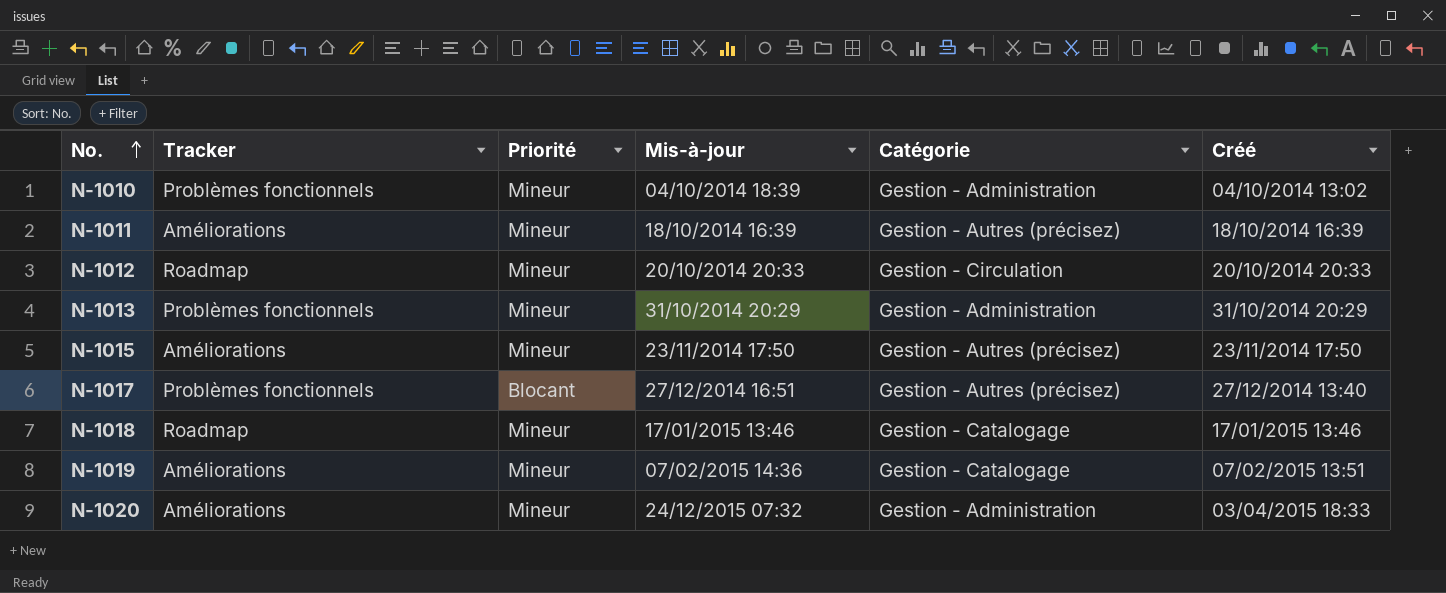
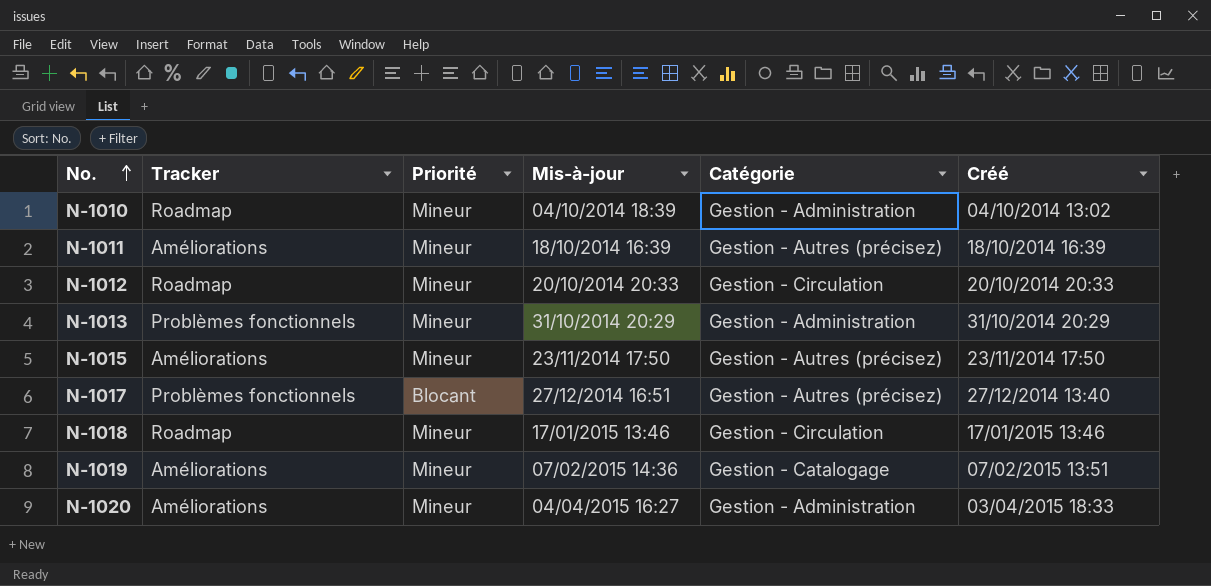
N-1010 | Tracker: Problèmes fonctionnels -> Roadmap
N-1018 | Catégorie: Gestion - Catalogage -> Gestion - Circulation
N-1020 | Mis-à-jour: 24/12/2015 07:32 -> 04/04/2015 16:27

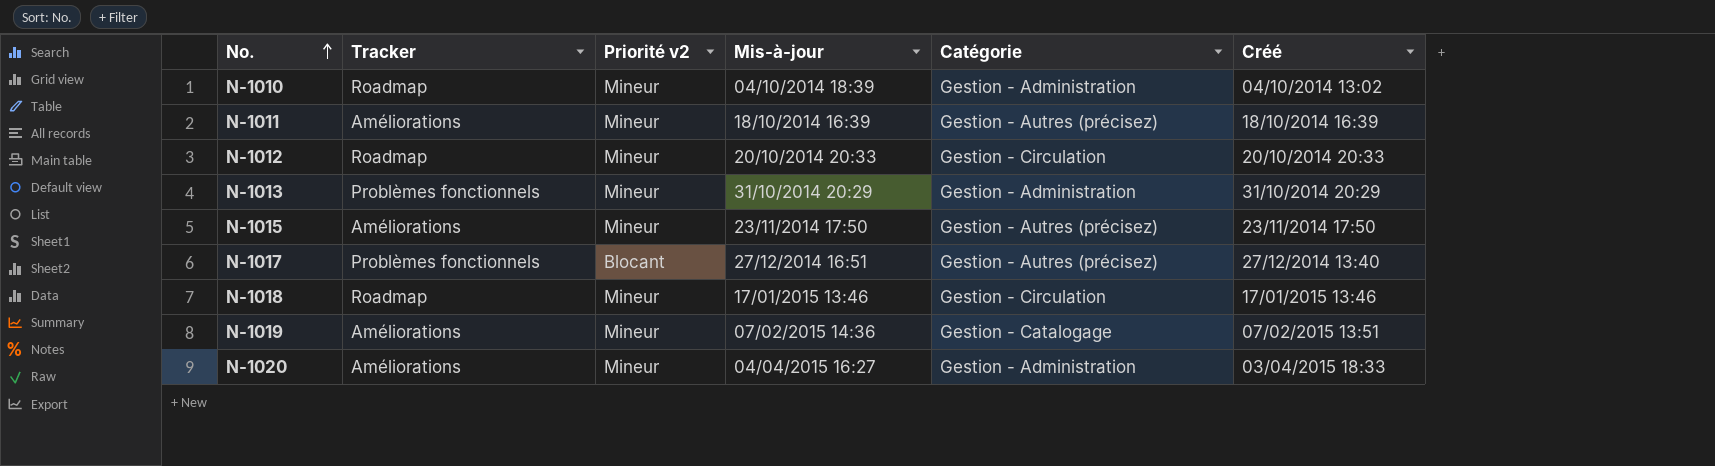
column name: Priorité -> Priorité v2

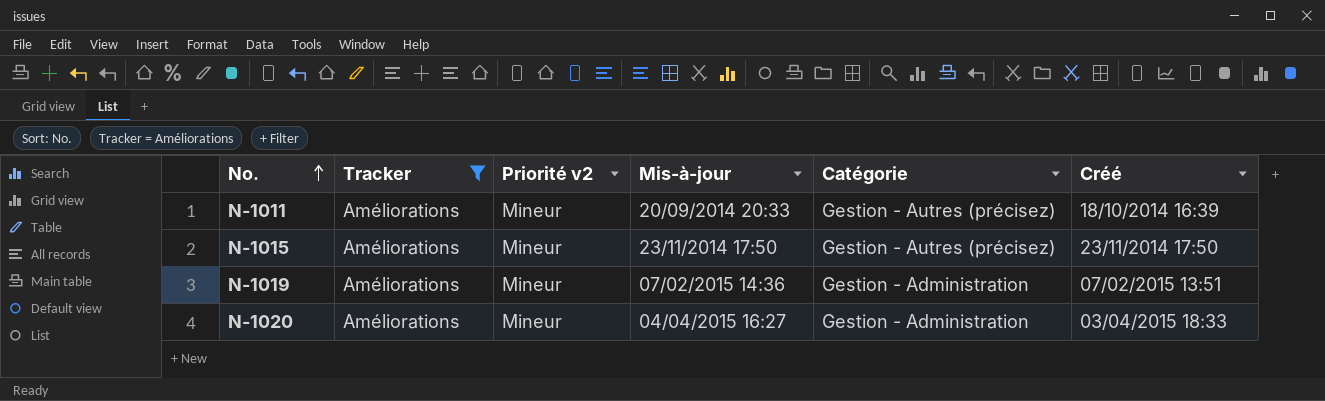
filter: none -> Tracker = Améliorations
N-1011 | Mis-à-jour: 18/10/2014 16:39 -> 20/09/2014 20:33
N-1019 | Catégorie: Gestion - Catalogage -> Gestion - Administration

